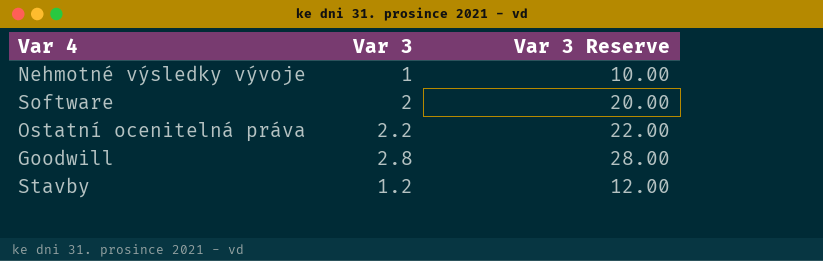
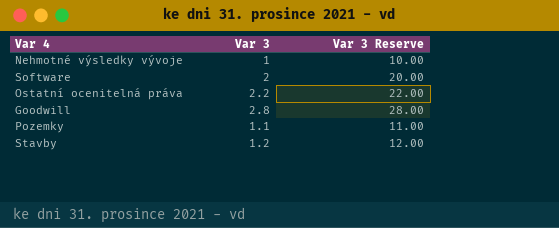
row Pozemky: none -> 1.1 | 11.00

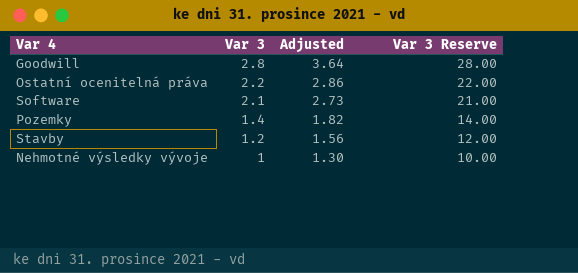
row order: none -> Var 3 descending
column Adjusted | formula: none -> [Var 3] * 1.3
Software | Var 3: 2 -> 2.1
Software | Var 3 Reserve: 20.00 -> 21.00
Pozemky | Var 3: 1.1 -> 1.4
Pozemky | Var 3 Reserve: 11.00 -> 14.00

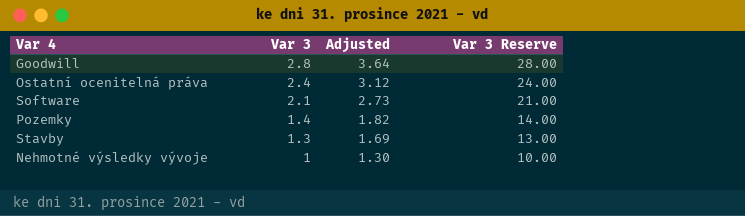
Ostatní ocenitelná práva | Var 3: 2.2 -> 2.4
Ostatní ocenitelná práva | Adjusted: 2.86 -> 3.12
Ostatní ocenitelná práva | Var 3 Reserve: 22.00 -> 24.00
Stavby | Var 3: 1.2 -> 1.3
Stavby | Adjusted: 1.56 -> 1.69
Stavby | Var 3 Reserve: 12.00 -> 13.00

